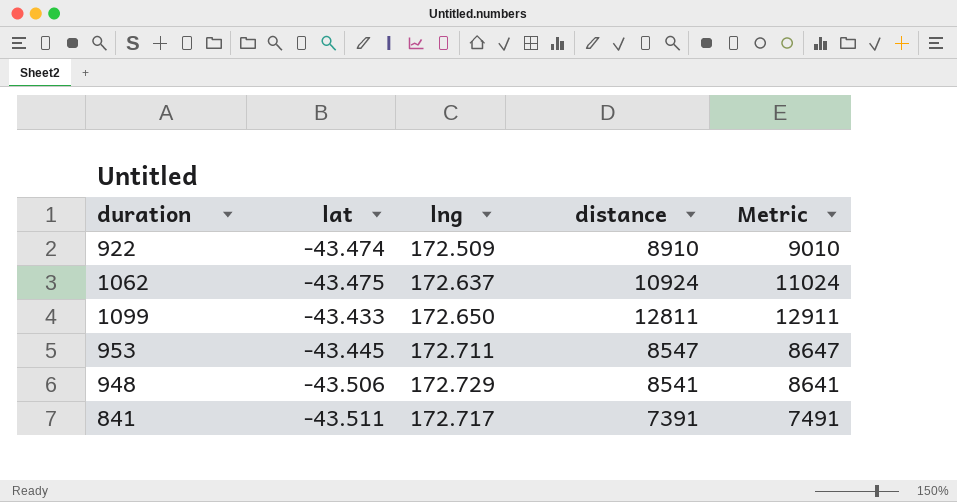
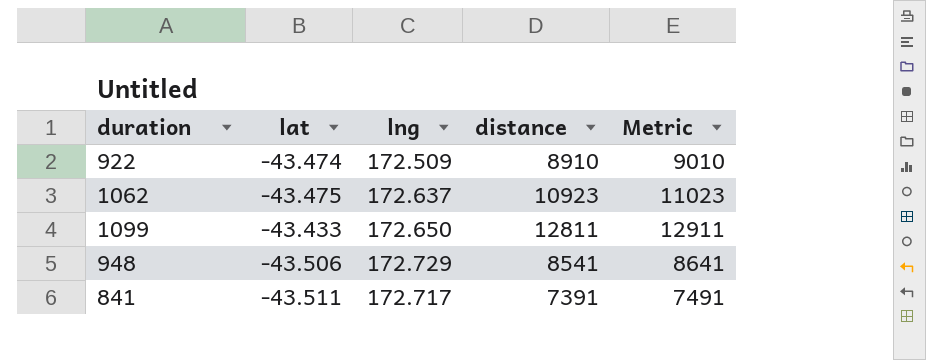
row 953: -43.445 | 172.711 | 8547 | 8647 -> none
1062 | distance: 10924 -> 10923
1062 | Metric: 11024 -> 11023

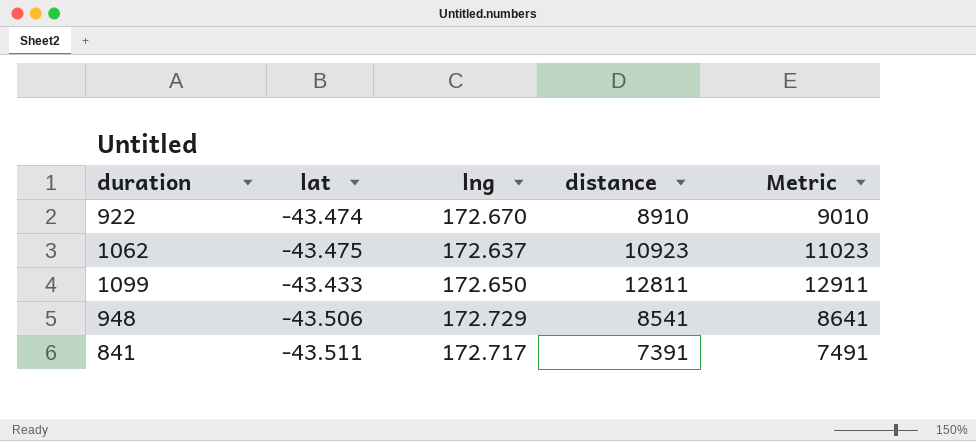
922 | lng: 172.509 -> 172.670

